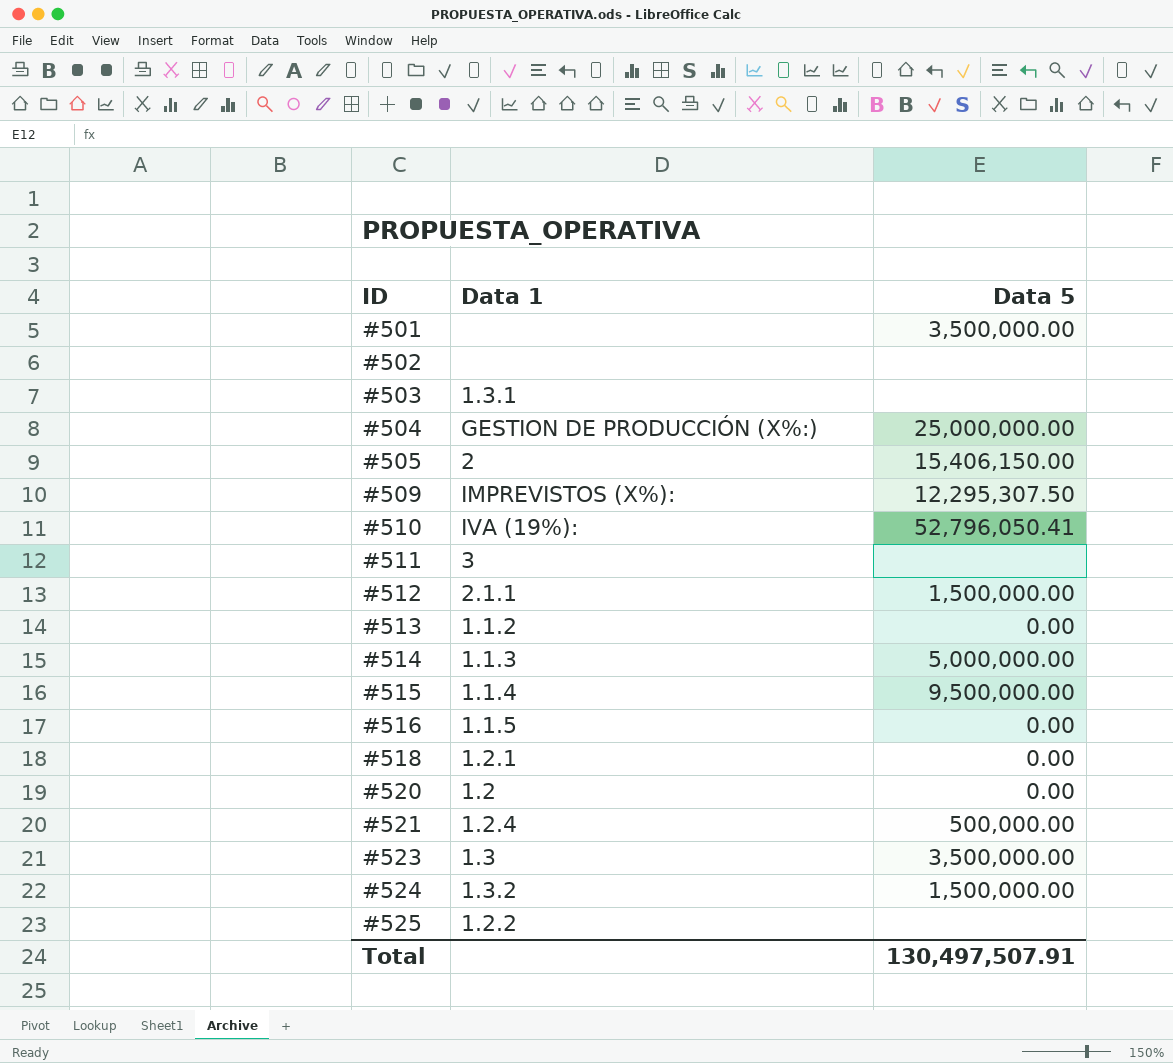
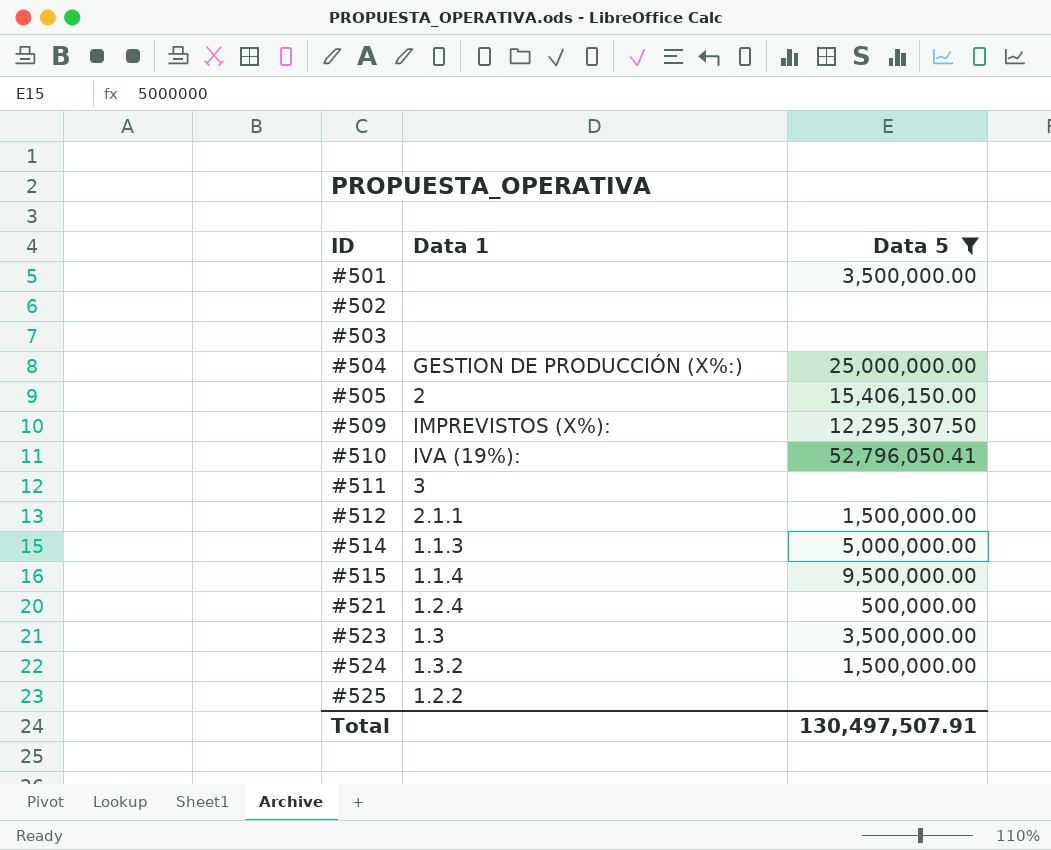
filter: none -> Data 5 != 0.00
#503 | Data 1: 1.3.1 -> none

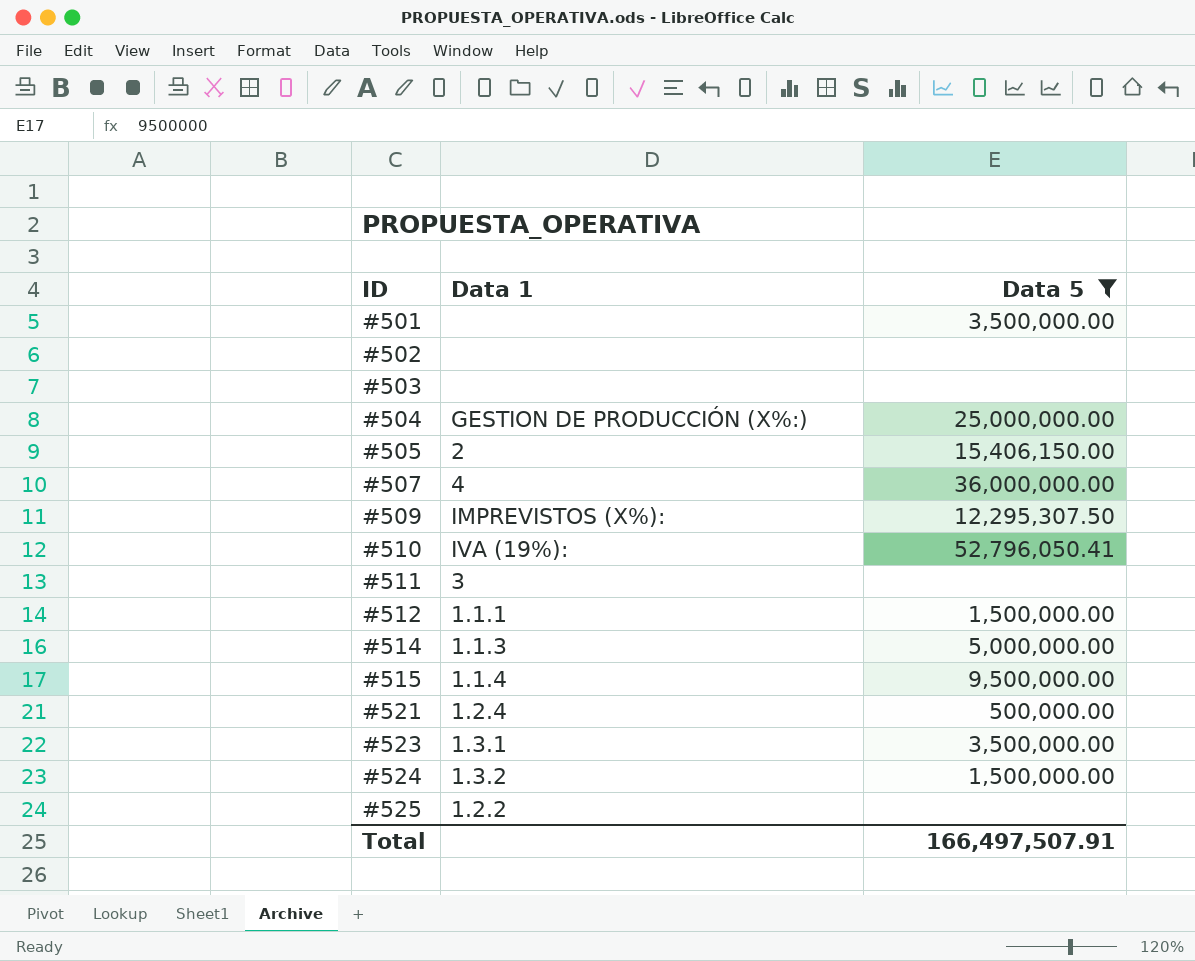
row #507: none -> 4 | 36,000,000.00
#512 | Data 1: 2.1.1 -> 1.1.1
#523 | Data 1: 1.3 -> 1.3.1
Total | Data 5: 130,497,507.91 -> 166,497,507.91

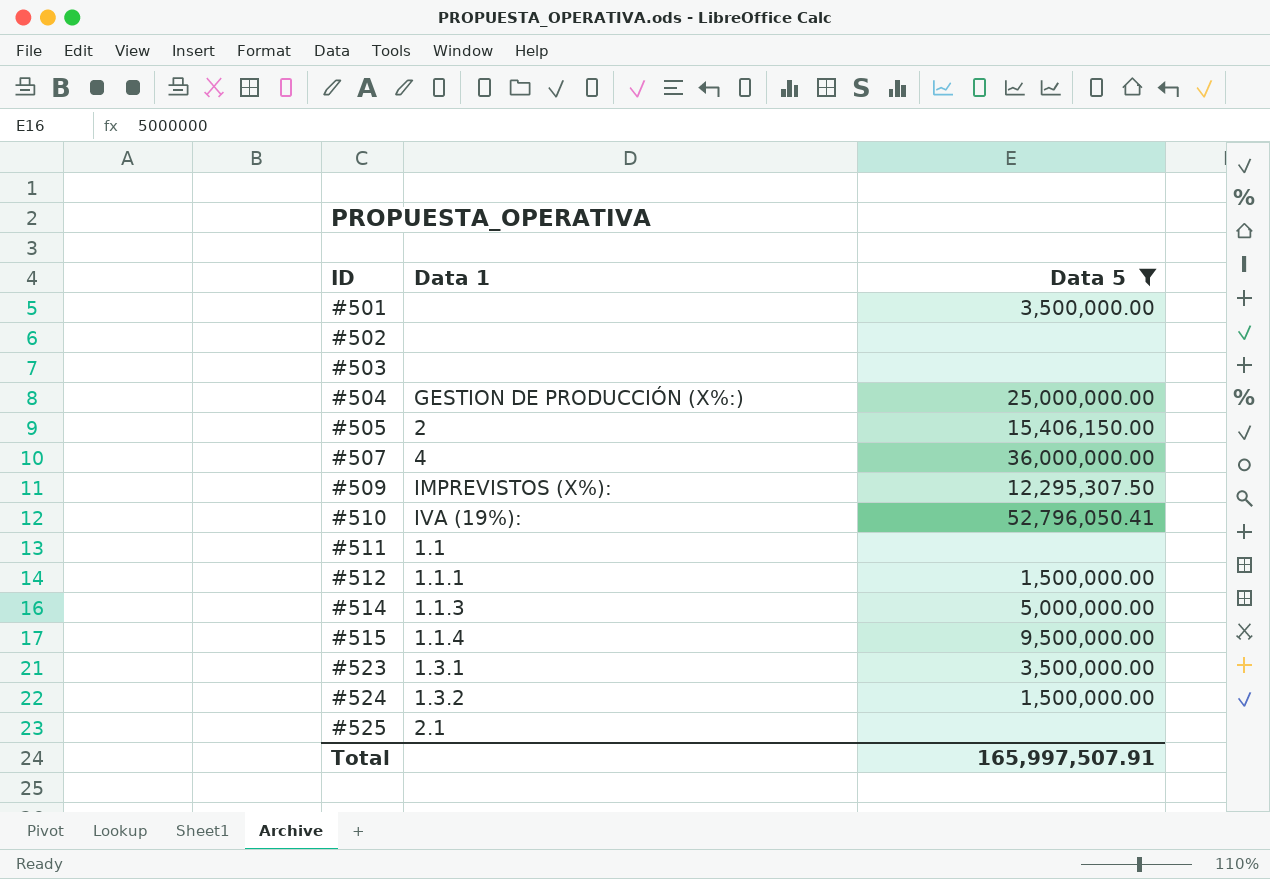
row #521: 1.2.4 | 500,000.00 -> none
#511 | Data 1: 3 -> 1.1
#525 | Data 1: 1.2.2 -> 2.1
Total | Data 5: 166,497,507.91 -> 165,997,507.91

